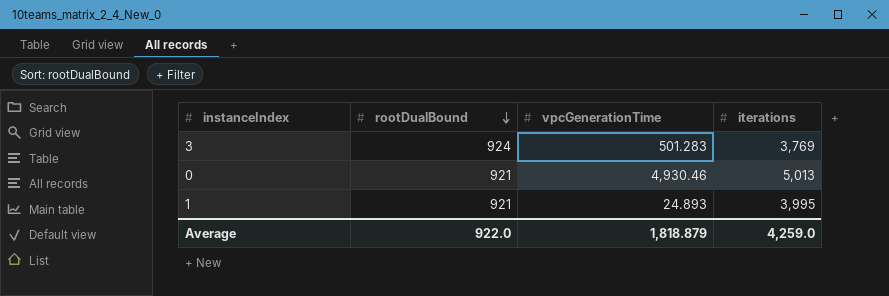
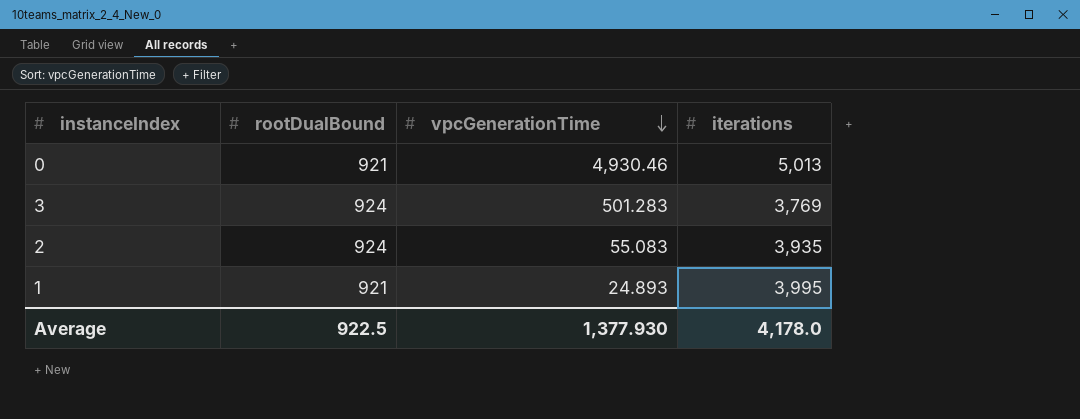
row order: rootDualBound descending -> vpcGenerationTime descending
row 2: none -> 924 | 55.083 | 3,935
Average | rootDualBound: 922.0 -> 922.5
Average | vpcGenerationTime: 1,818.879 -> 1,377.930
Average | iterations: 4,259.0 -> 4,178.0

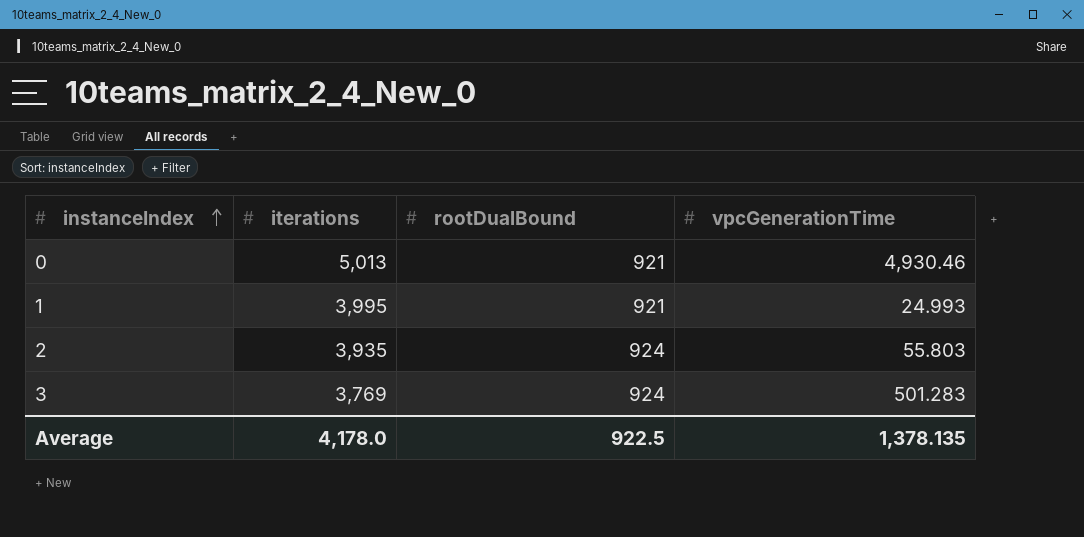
row order: vpcGenerationTime descending -> instanceIndex ascending
column iterations | position: 4 -> 2
1 | vpcGenerationTime: 24.893 -> 24.993
2 | vpcGenerationTime: 55.083 -> 55.803
Average | vpcGenerationTime: 1,377.930 -> 1,378.135

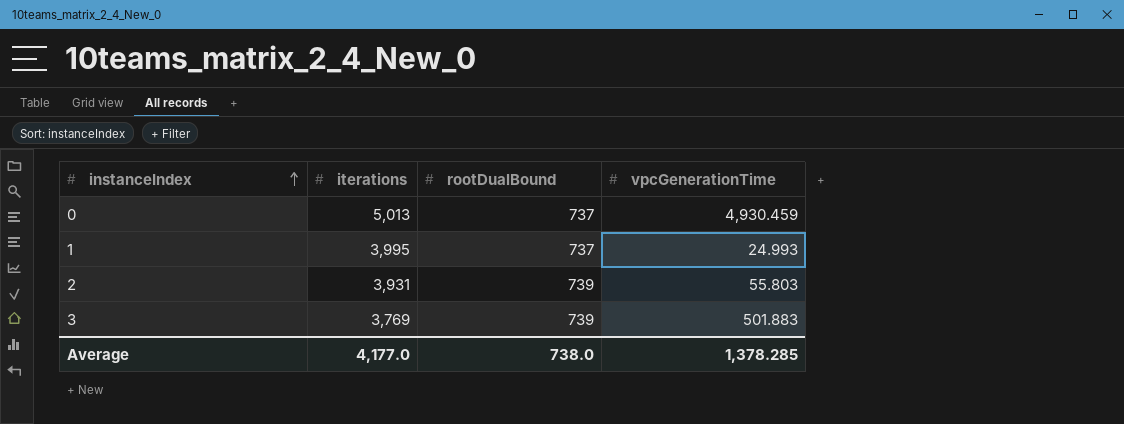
0 | rootDualBound: 921 -> 737
0 | vpcGenerationTime: 4,930.46 -> 4,930.459
1 | rootDualBound: 921 -> 737
2 | iterations: 3,935 -> 3,931
2 | rootDualBound: 924 -> 739
3 | rootDualBound: 924 -> 739
3 | vpcGenerationTime: 501.283 -> 501.883
Average | iterations: 4,178.0 -> 4,177.0
Average | rootDualBound: 922.5 -> 738.0
Average | vpcGenerationTime: 1,378.135 -> 1,378.285

